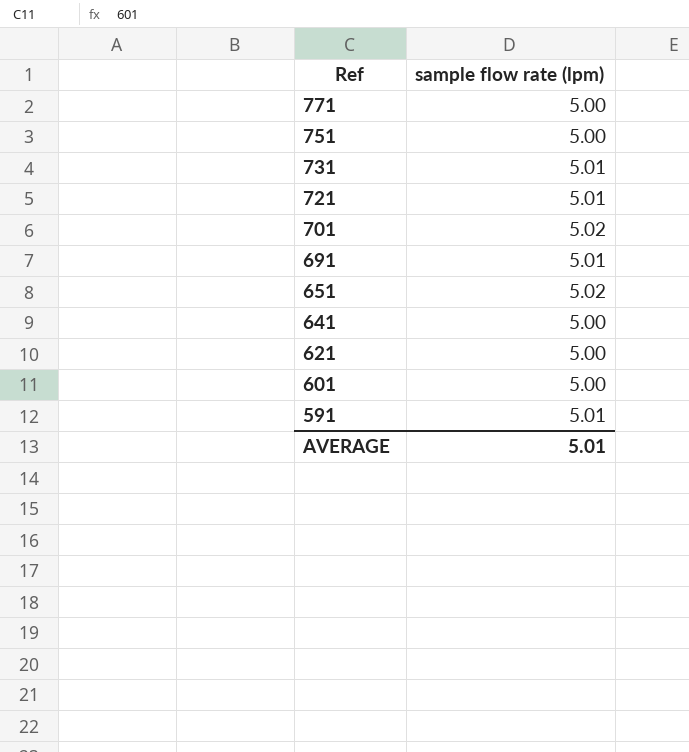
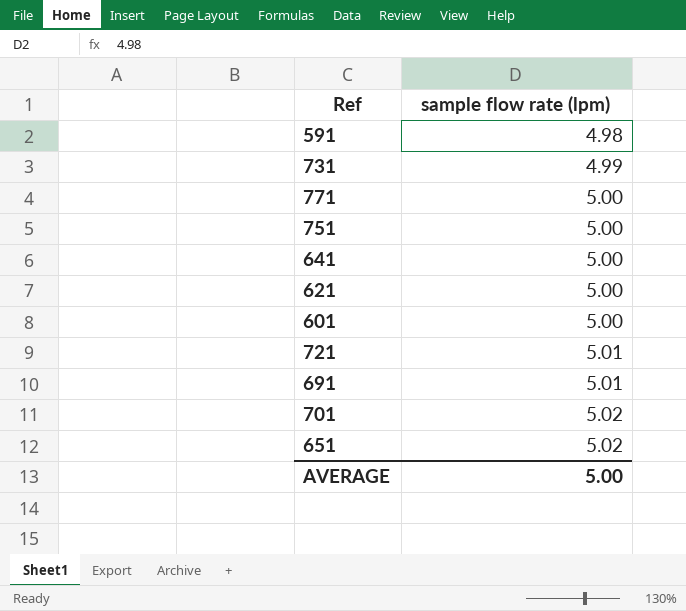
row order: Ref descending -> sample flow rate (lpm) ascending
591 | sample flow rate (lpm): 5.01 -> 4.98
731 | sample flow rate (lpm): 5.01 -> 4.99
AVERAGE | sample flow rate (lpm): 5.01 -> 5.00

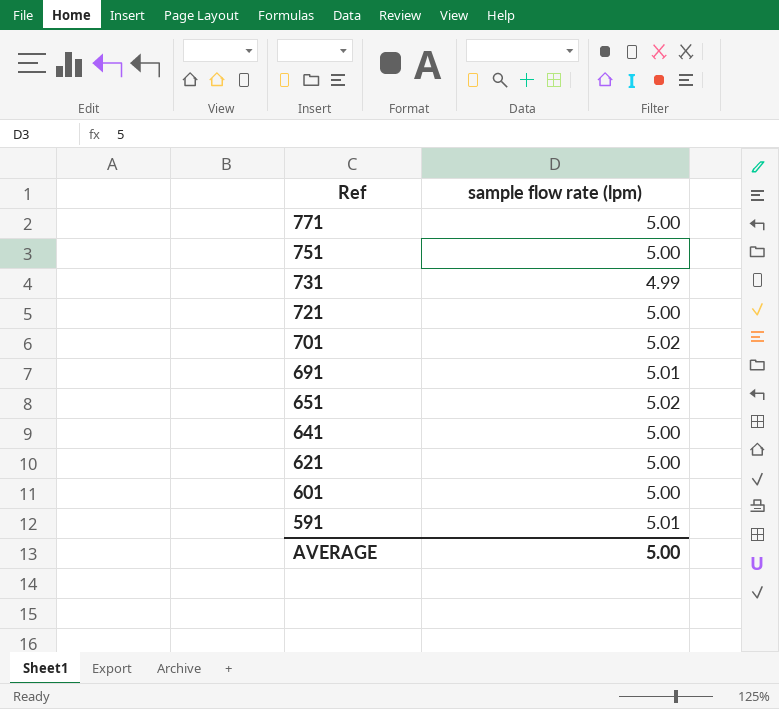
row order: sample flow rate (lpm) ascending -> Ref descending
721 | sample flow rate (lpm): 5.01 -> 5.00
591 | sample flow rate (lpm): 4.98 -> 5.01

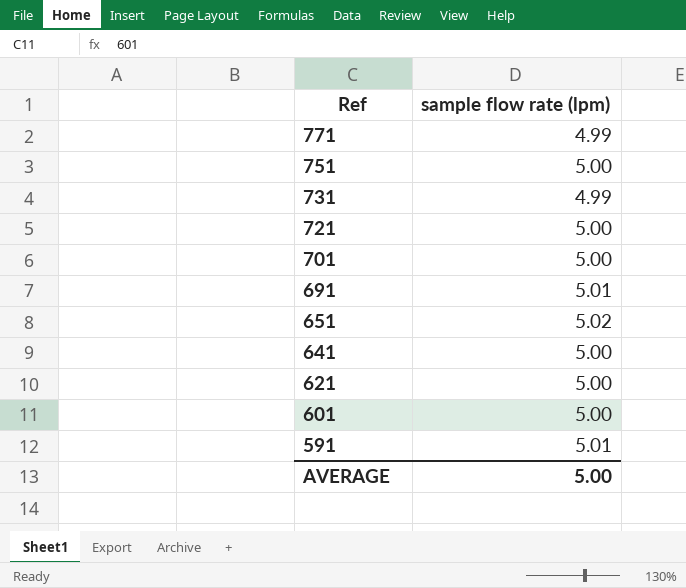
771 | sample flow rate (lpm): 5.00 -> 4.99
701 | sample flow rate (lpm): 5.02 -> 5.00

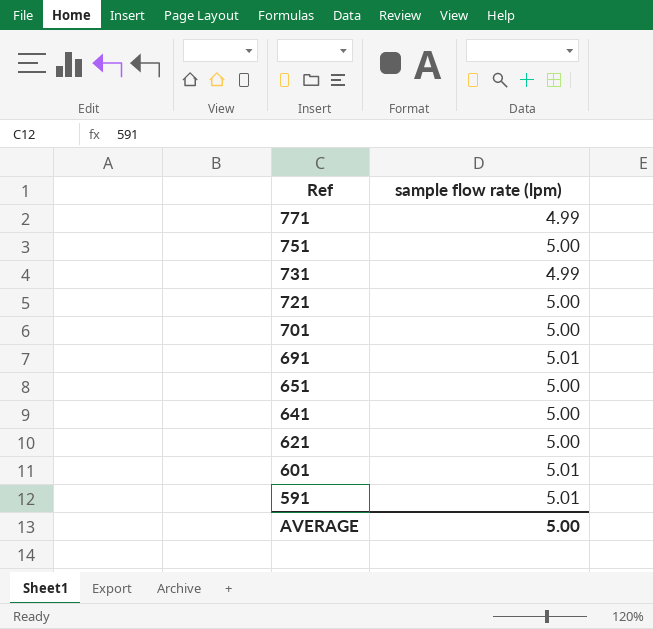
651 | sample flow rate (lpm): 5.02 -> 5.00
601 | sample flow rate (lpm): 5.00 -> 5.01

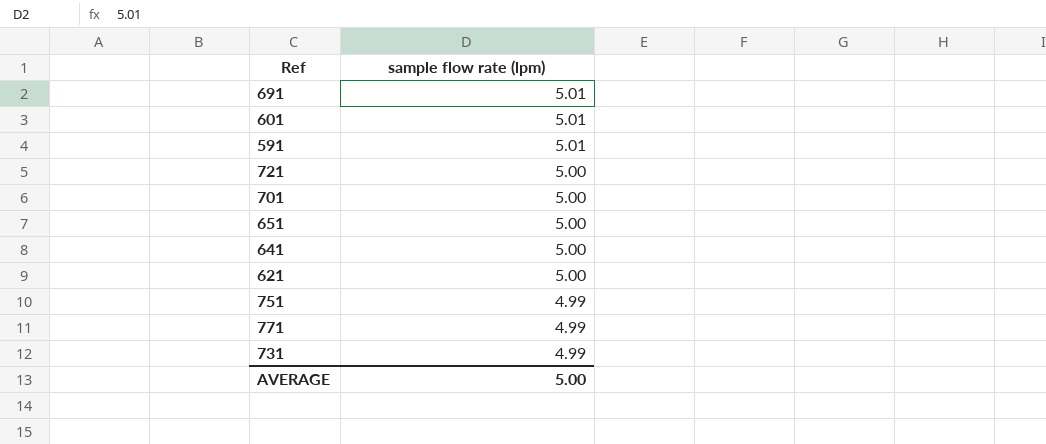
row order: Ref descending -> sample flow rate (lpm) descending
751 | sample flow rate (lpm): 5.00 -> 4.99

